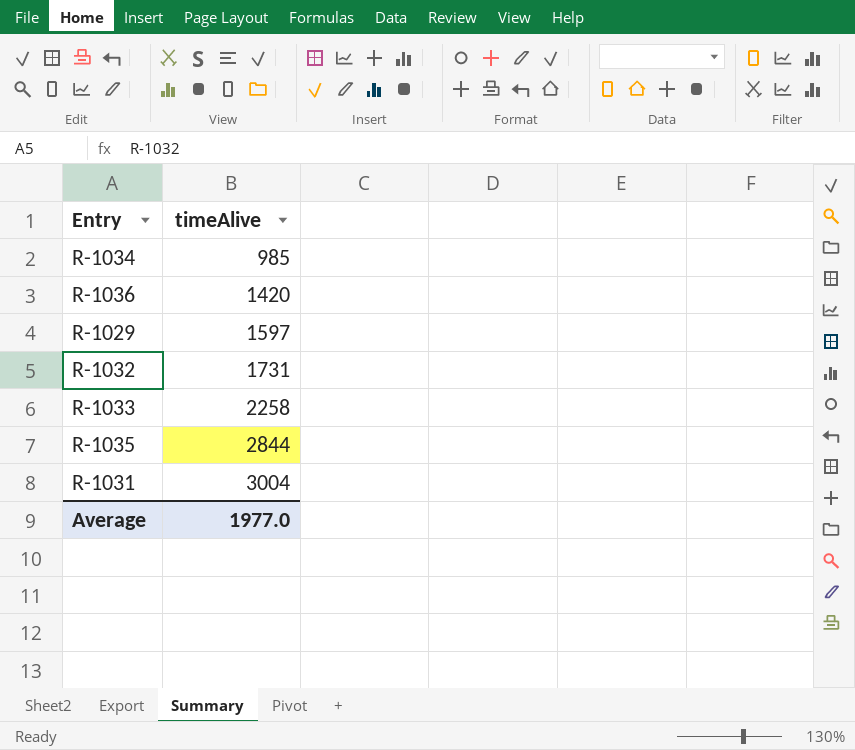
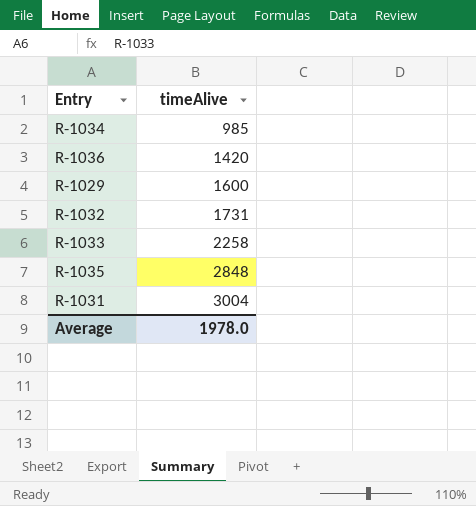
R-1029 | timeAlive: 1597 -> 1600
R-1035 | timeAlive: 2844 -> 2848
Average | timeAlive: 1977.0 -> 1978.0

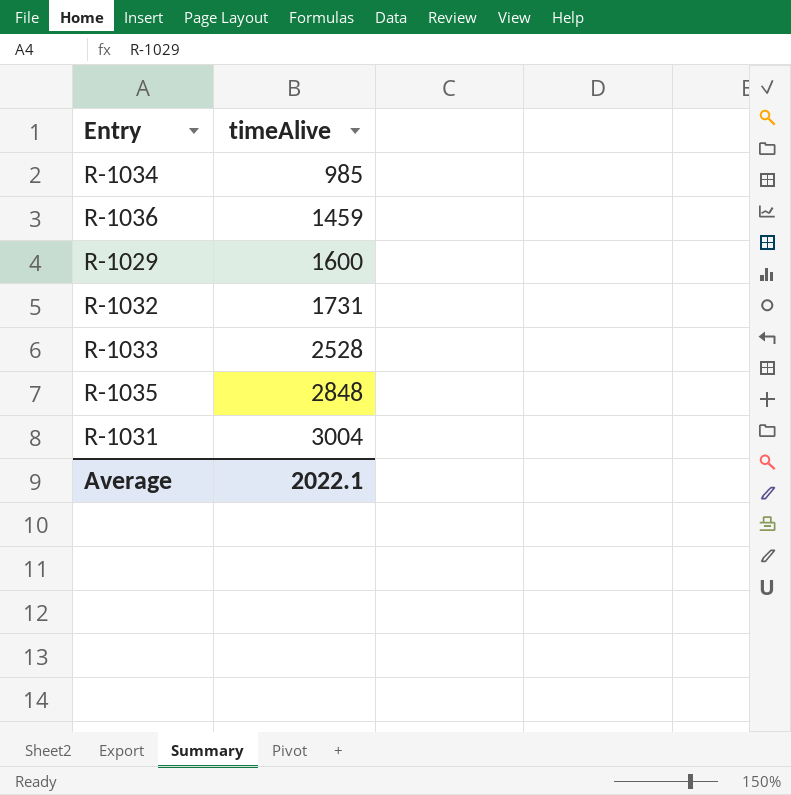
R-1036 | timeAlive: 1420 -> 1459
R-1033 | timeAlive: 2258 -> 2528
Average | timeAlive: 1978.0 -> 2022.1

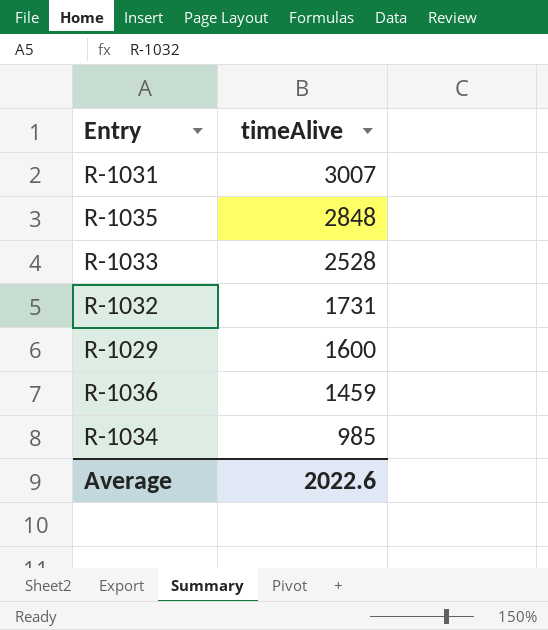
row order: timeAlive ascending -> timeAlive descending
R-1031 | timeAlive: 3004 -> 3007
Average | timeAlive: 2022.1 -> 2022.6

